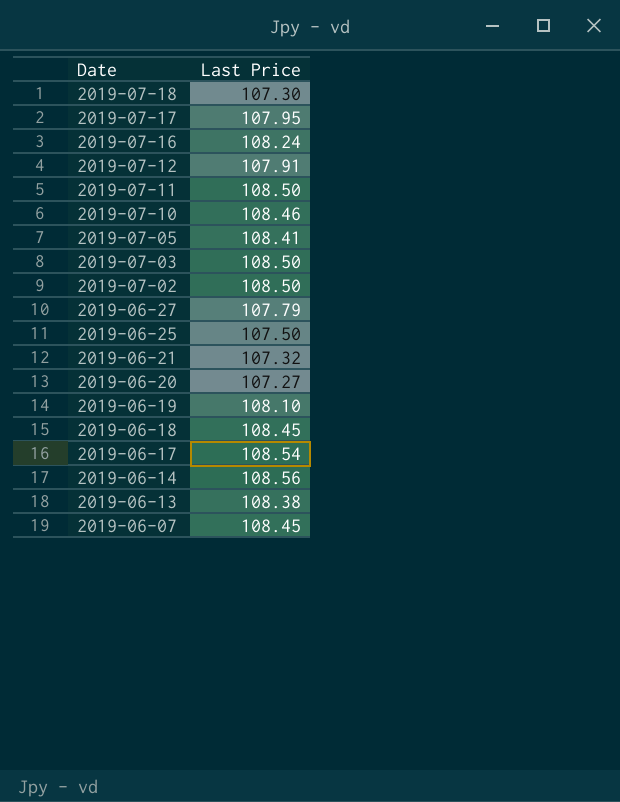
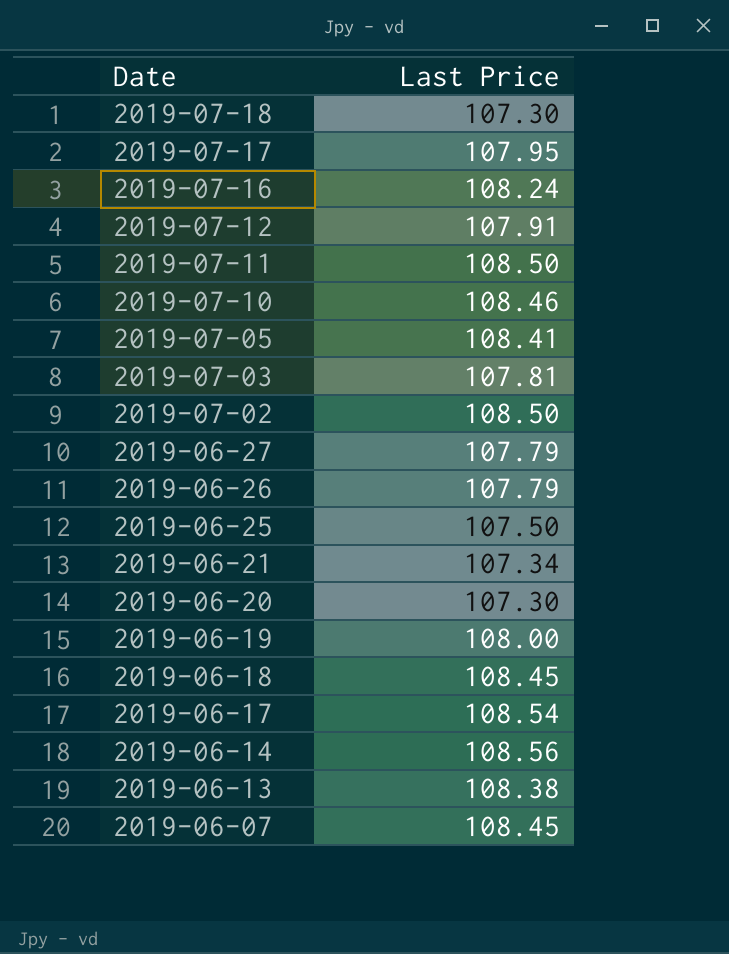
2019-07-03 | Last Price: 108.50 -> 107.81
row 2019-06-26: none -> 107.79
2019-06-21 | Last Price: 107.32 -> 107.34
2019-06-20 | Last Price: 107.27 -> 107.30
2019-06-19 | Last Price: 108.10 -> 108.00

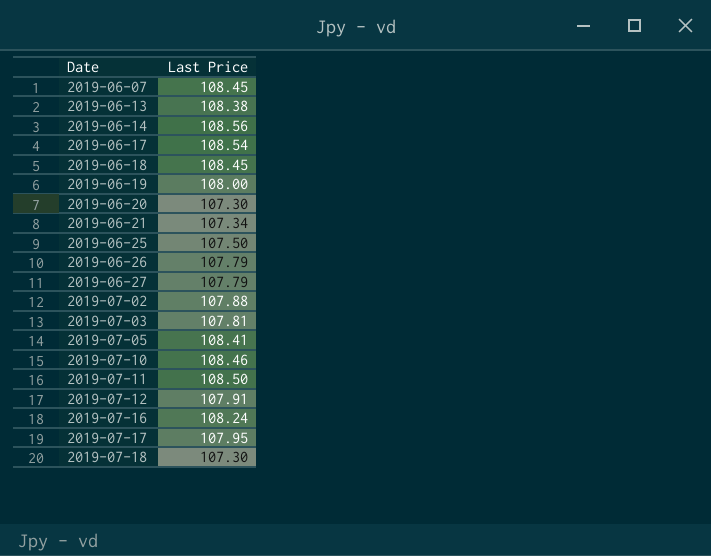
row order: Date descending -> Date ascending
2019-07-02 | Last Price: 108.50 -> 107.88

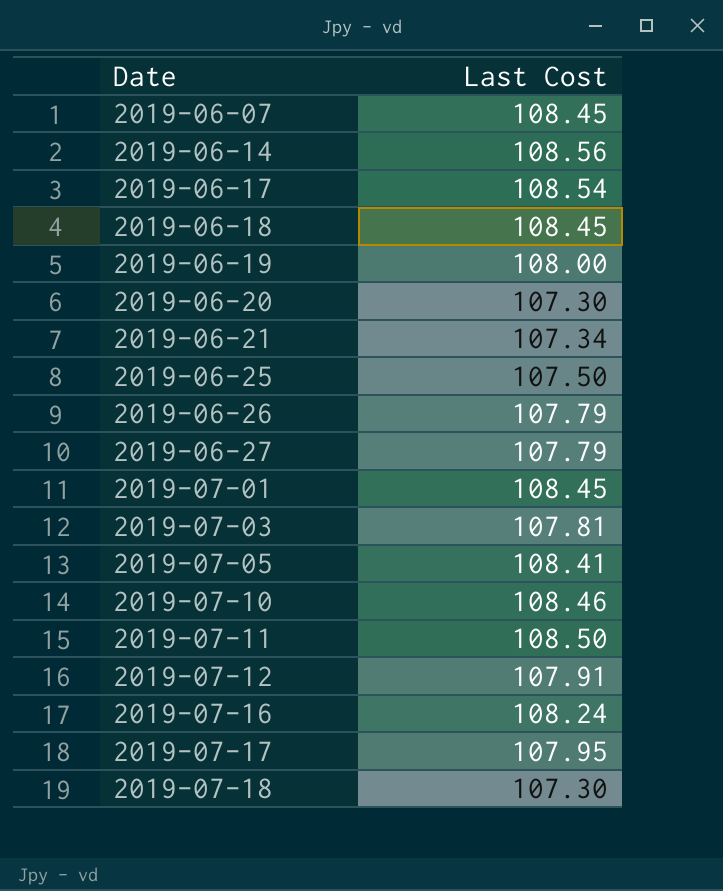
column name: Last Price -> Last Cost
row 2019-06-13: 108.38 -> none
row 2019-07-02: 107.88 -> none
row 2019-07-01: none -> 108.45

